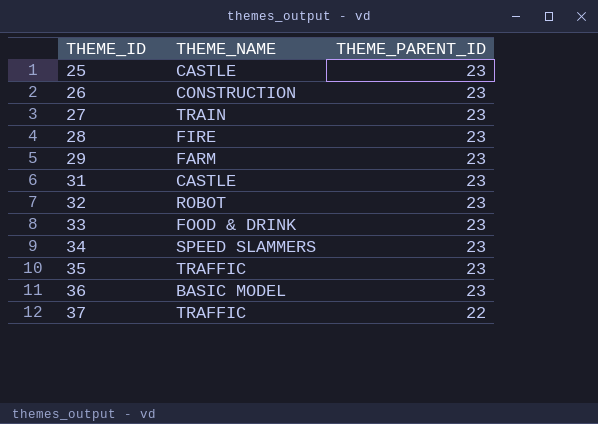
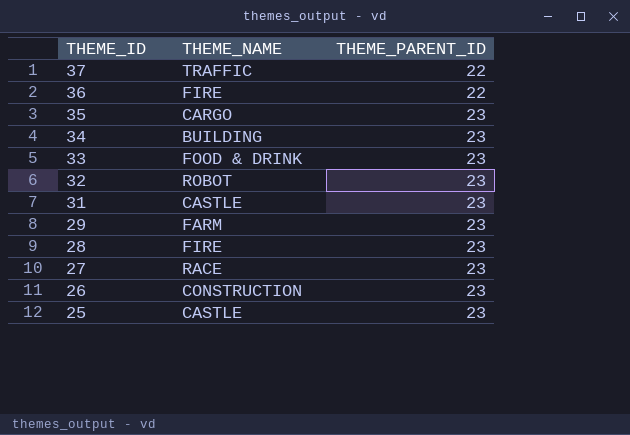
row order: THEME_ID ascending -> THEME_ID descending
36 | THEME_NAME: BASIC MODEL -> FIRE
36 | THEME_PARENT_ID: 23 -> 22
35 | THEME_NAME: TRAFFIC -> CARGO
34 | THEME_NAME: SPEED SLAMMERS -> BUILDING
27 | THEME_NAME: TRAIN -> RACE

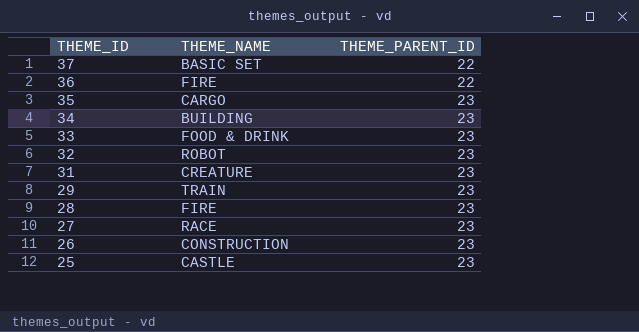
37 | THEME_NAME: TRAFFIC -> BASIC SET
31 | THEME_NAME: CASTLE -> CREATURE
29 | THEME_NAME: FARM -> TRAIN

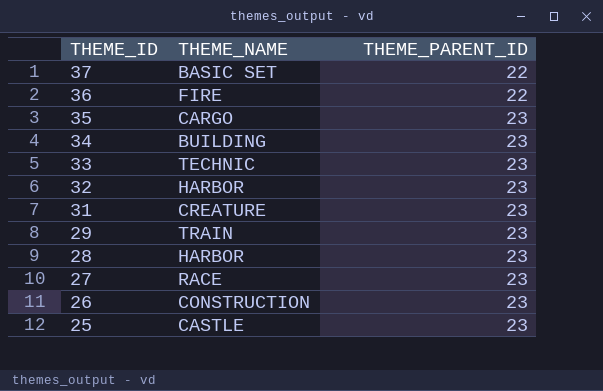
33 | THEME_NAME: FOOD & DRINK -> TECHNIC
32 | THEME_NAME: ROBOT -> HARBOR
28 | THEME_NAME: FIRE -> HARBOR

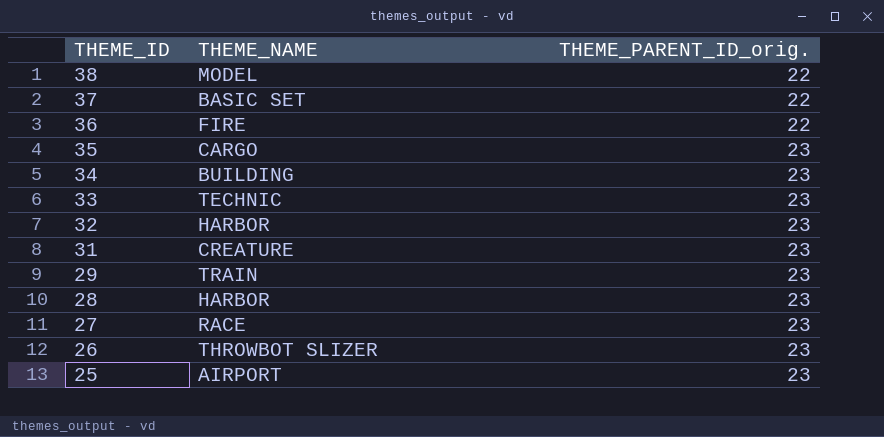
column name: THEME_PARENT_ID -> THEME_PARENT_ID_orig.
row 38: none -> MODEL | 22
26 | THEME_NAME: CONSTRUCTION -> THROWBOT SLIZER
25 | THEME_NAME: CASTLE -> AIRPORT

